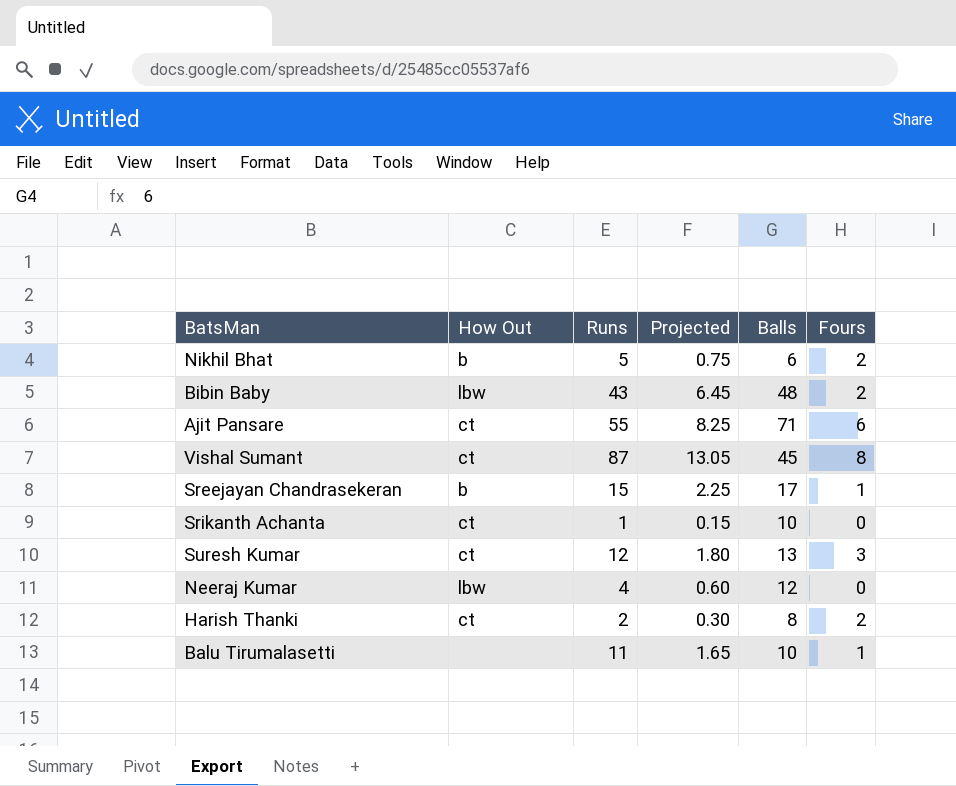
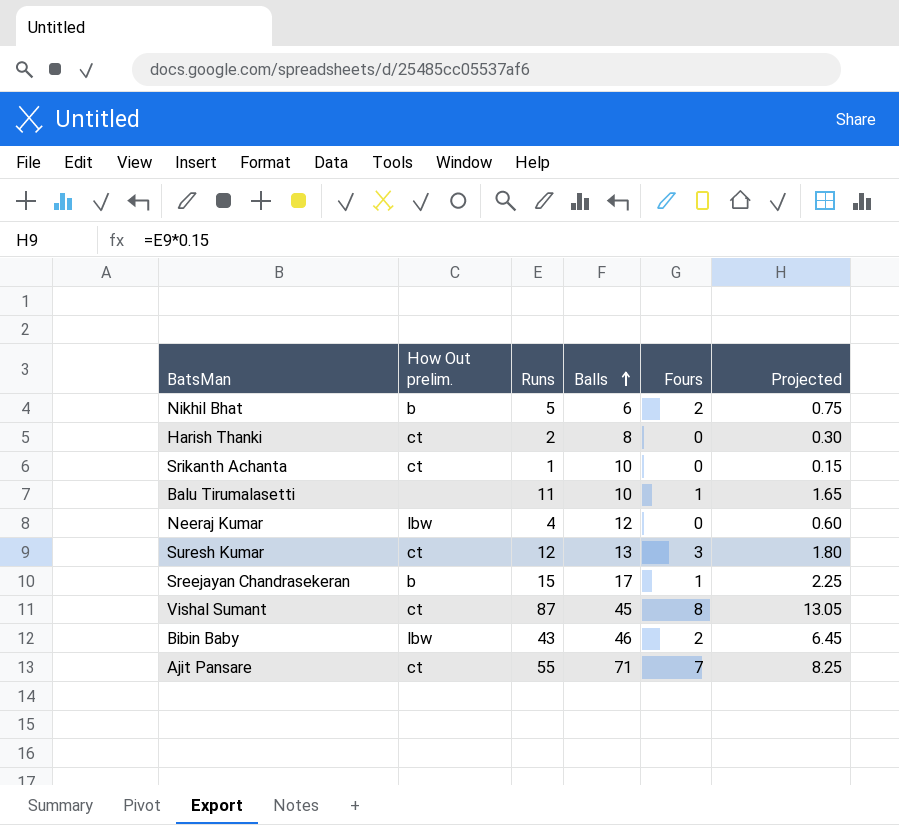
row order: none -> Balls ascending
column name: How Out -> How Out prelim.
column Projected | position: 4 -> 6
Harish Thanki | Fours: 2 -> 0
Bibin Baby | Balls: 48 -> 46
Ajit Pansare | Fours: 6 -> 7

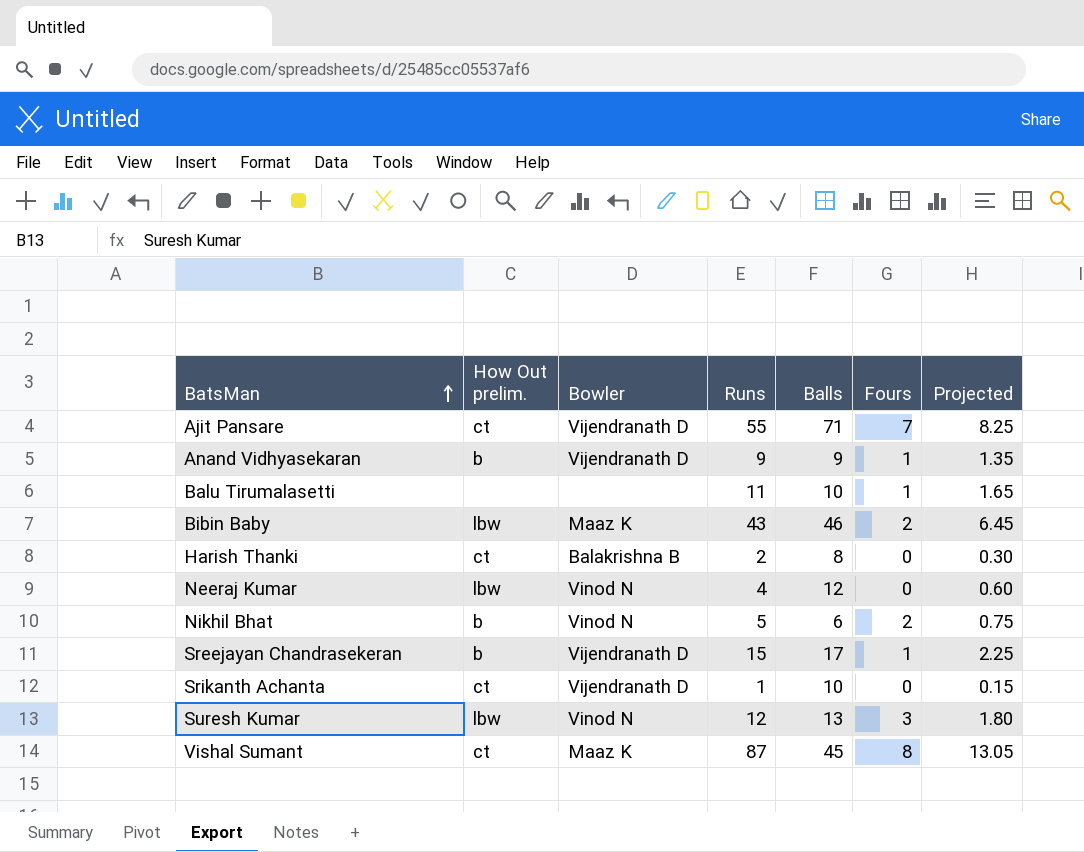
row order: Balls ascending -> BatsMan ascending
column Bowler | position: none -> 3
row Anand Vidhyasekaran: none -> b | Vijendranath D | 9 | 9 | 1 | 1.35
Suresh Kumar | How Out prelim.: ct -> lbw

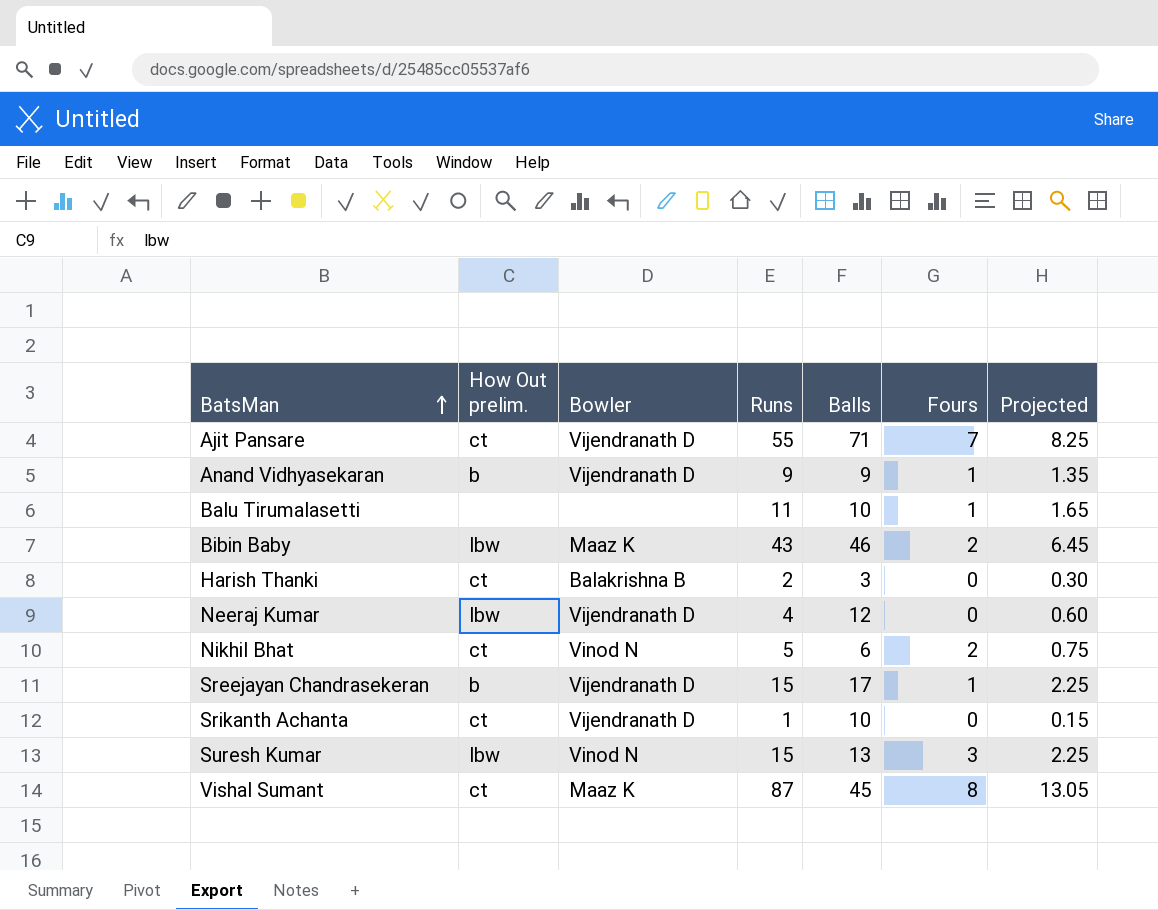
Harish Thanki | Balls: 8 -> 3
Neeraj Kumar | Bowler: Vinod N -> Vijendranath D
Nikhil Bhat | How Out prelim.: b -> ct
Suresh Kumar | Runs: 12 -> 15
Suresh Kumar | Projected: 1.80 -> 2.25

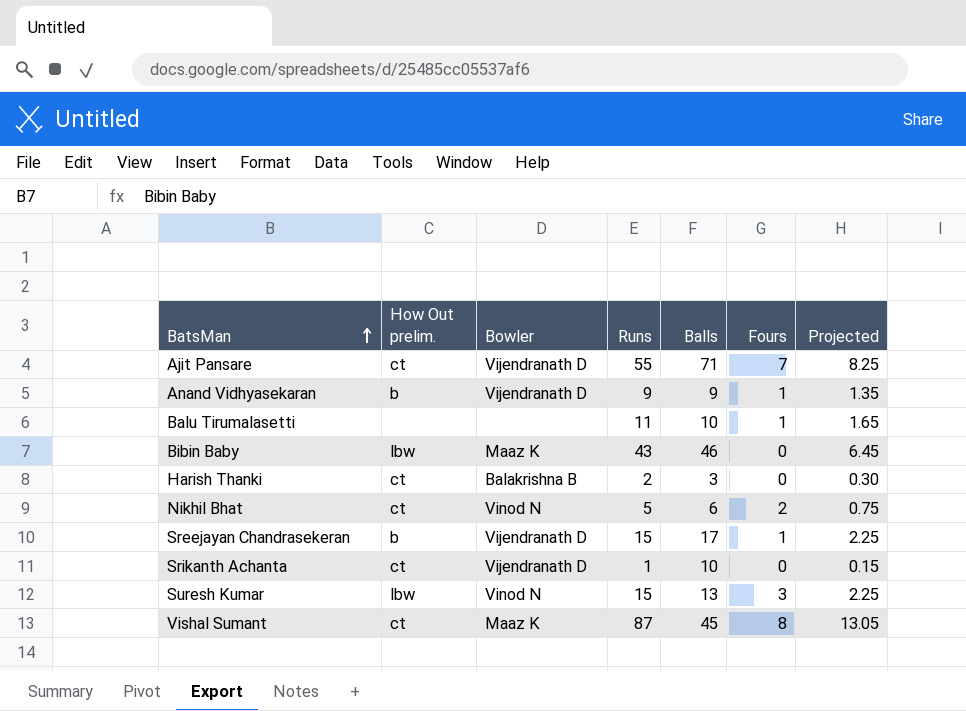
row Neeraj Kumar: lbw | Vijendranath D | 4 | 12 | 0 | 0.60 -> none
Bibin Baby | Fours: 2 -> 0

